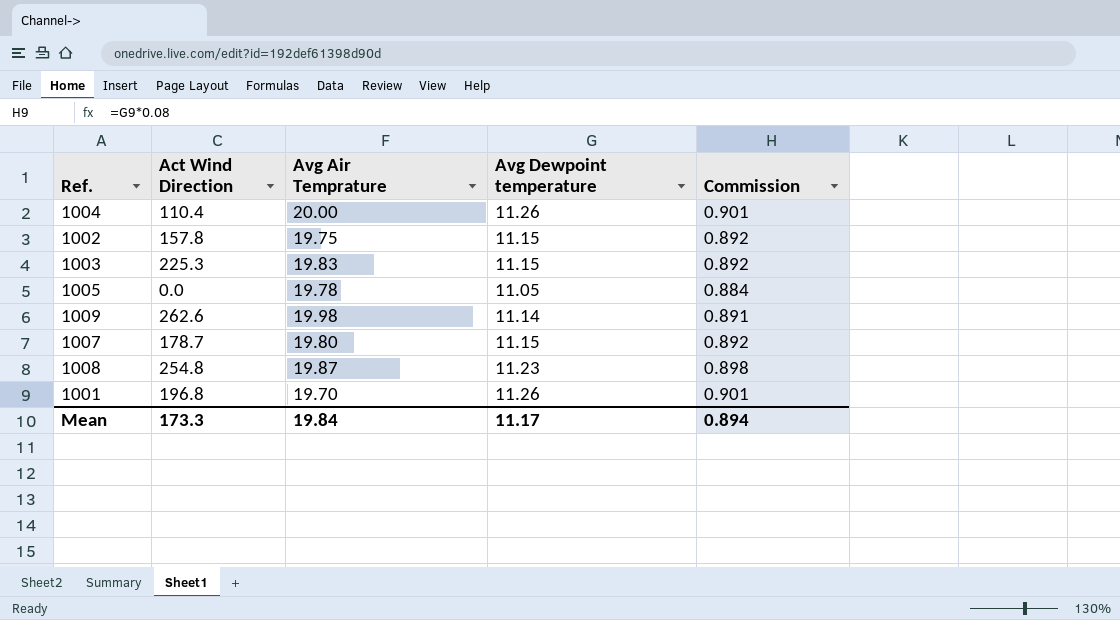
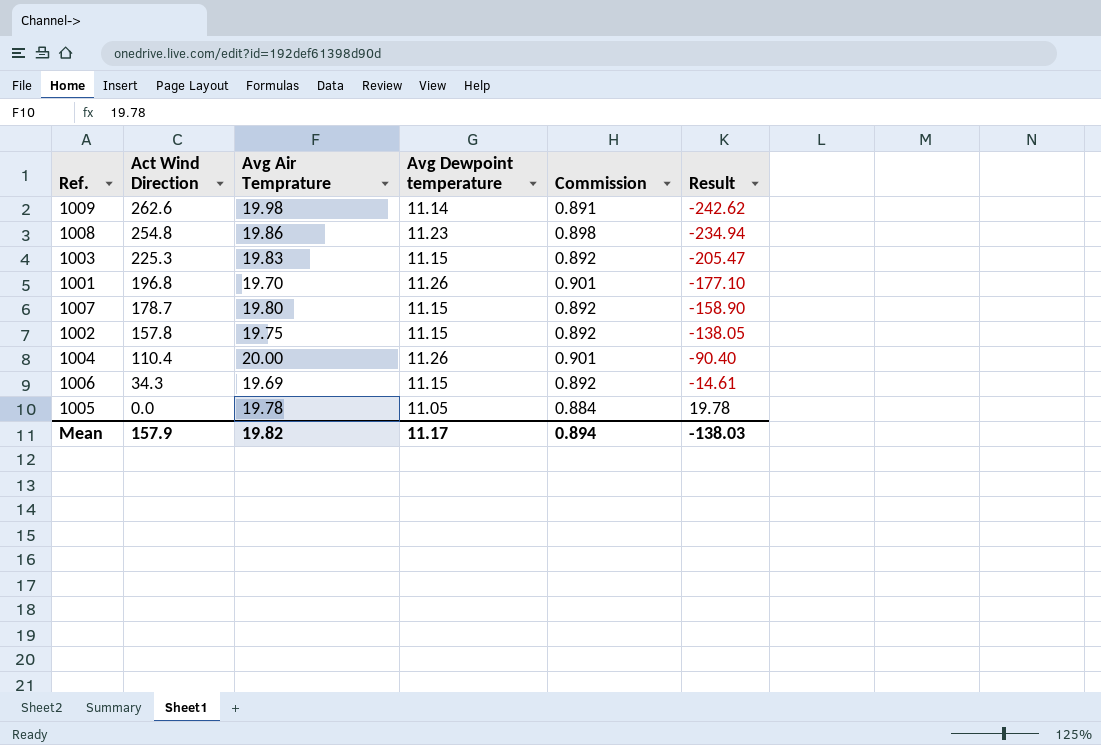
row order: none -> Act Wind Direction descending
column Result | formula: none -> [Avg Air Temprature] - [Act Wind Direction]
1008 | Avg Air Temprature: 19.87 -> 19.86
row 1006: none -> 34.3 | 19.69 | 11.15 | 0.892 | -14.61
Mean | Act Wind Direction: 173.3 -> 157.9
Mean | Avg Air Temprature: 19.84 -> 19.82

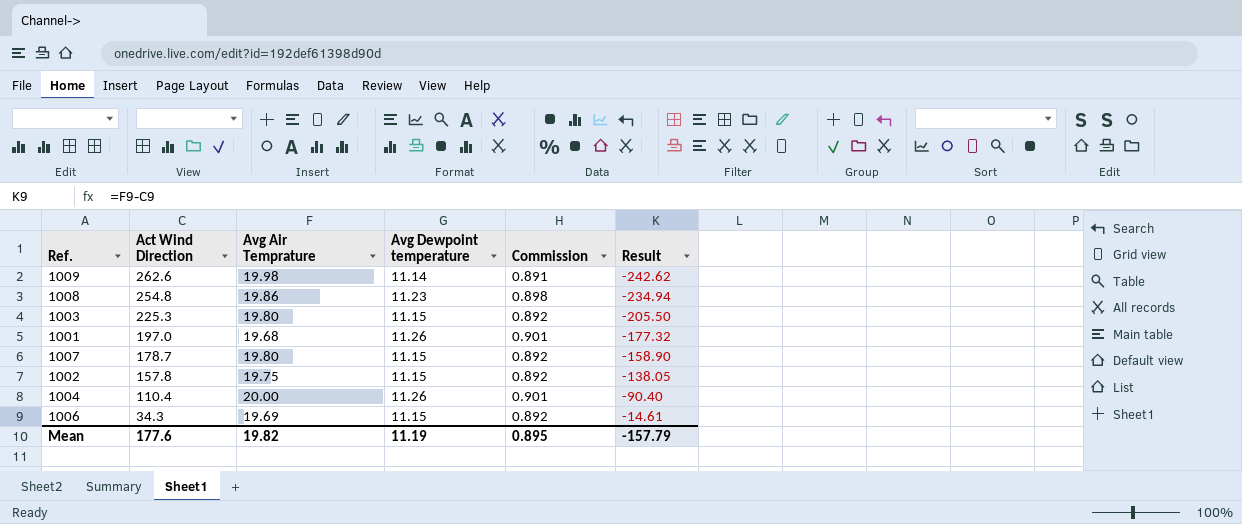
row 1005: 0.0 | 19.78 | 11.05 | 0.884 | 19.78 -> none
1003 | Avg Air Temprature: 19.83 -> 19.80
1003 | Result: -205.47 -> -205.50
1001 | Act Wind Direction: 196.8 -> 197.0
1001 | Avg Air Temprature: 19.70 -> 19.68
1001 | Result: -177.10 -> -177.32
Mean | Act Wind Direction: 157.9 -> 177.6
Mean | Avg Dewpoint temperature: 11.17 -> 11.19
Mean | Commission: 0.894 -> 0.895
Mean | Result: -138.03 -> -157.79

